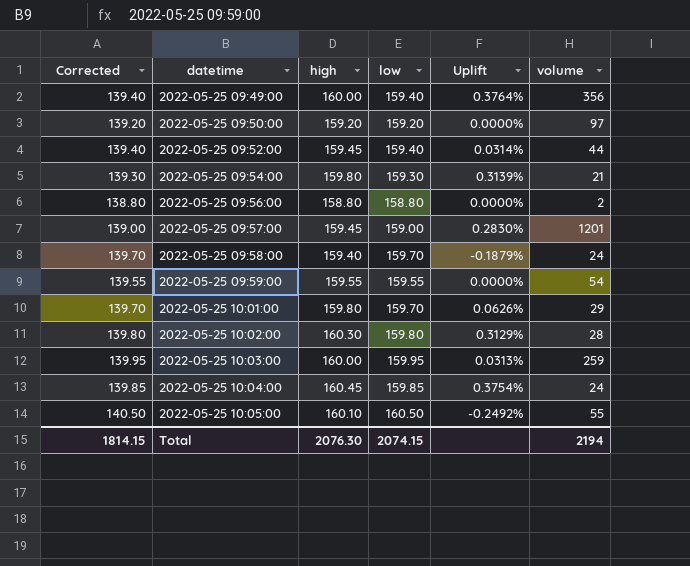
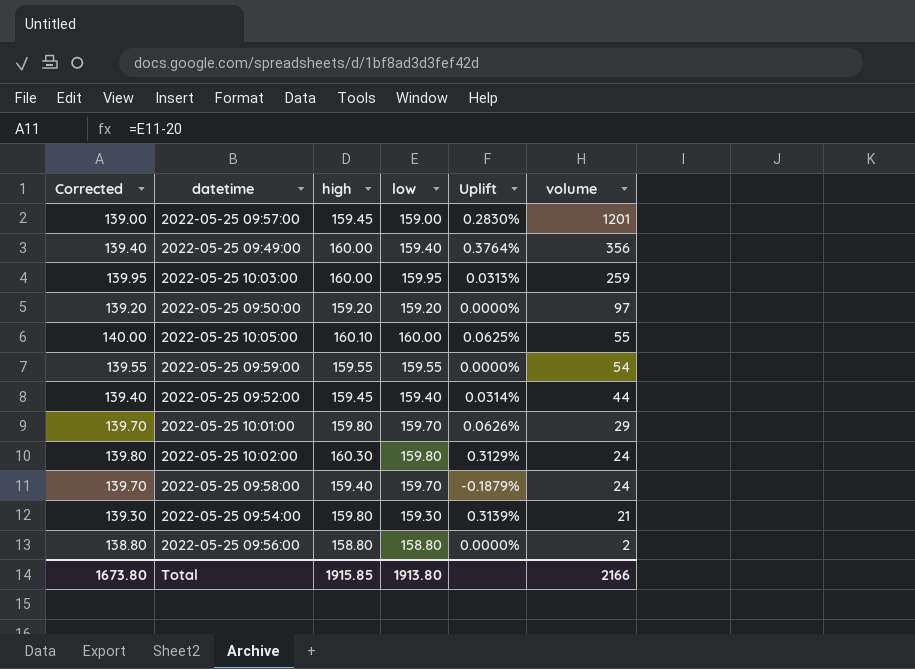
row order: datetime ascending -> volume descending
row 2022-05-25 10:04:00: 139.85 | 160.45 | 159.85 | 0.3754% | 24 -> none
2022-05-25 10:05:00 | Corrected: 140.50 -> 140.00
2022-05-25 10:05:00 | low: 160.50 -> 160.00
2022-05-25 10:05:00 | Uplift: -0.2492% -> 0.0625%
2022-05-25 10:02:00 | volume: 28 -> 24
Total | Corrected: 1814.15 -> 1673.80
Total | high: 2076.30 -> 1915.85
Total | low: 2074.15 -> 1913.80
Total | volume: 2194 -> 2166

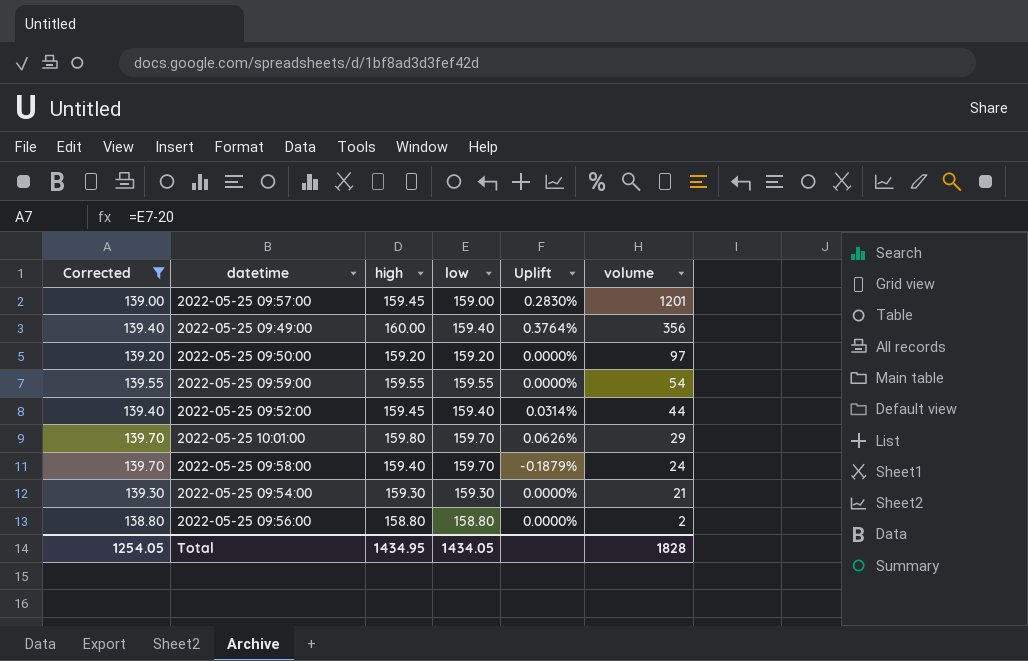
filter: none -> Corrected <= 139.70
2022-05-25 09:54:00 | high: 159.80 -> 159.30
2022-05-25 09:54:00 | Uplift: 0.3139% -> 0.0000%
Total | Corrected: 1673.80 -> 1254.05
Total | high: 1915.85 -> 1434.95
Total | low: 1913.80 -> 1434.05
Total | volume: 2166 -> 1828

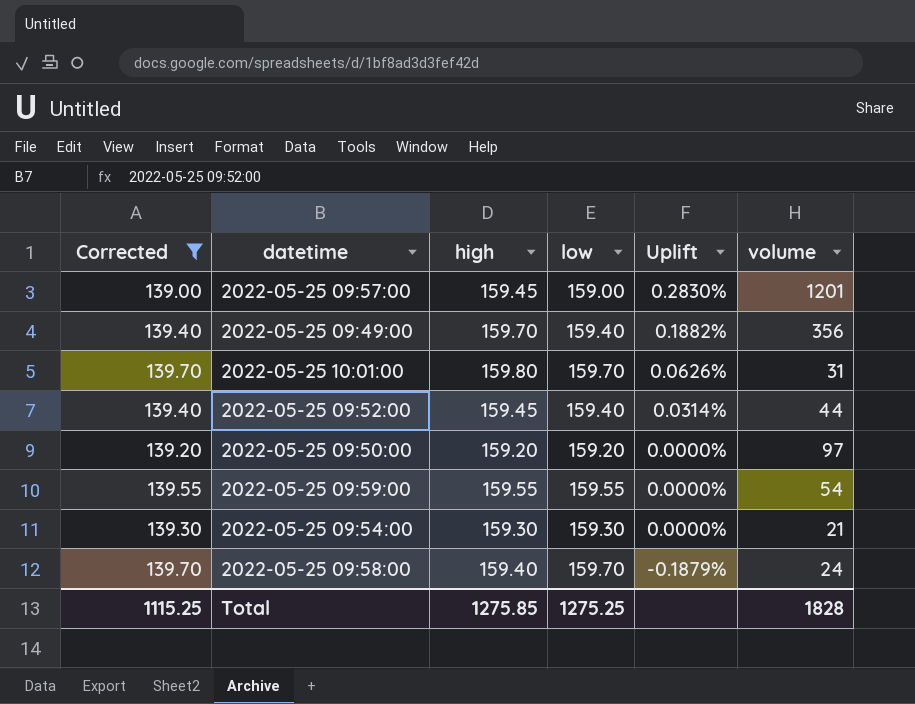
row order: volume descending -> Uplift descending
row 2022-05-25 09:56:00: 138.80 | 158.80 | 158.80 | 0.0000% | 2 -> none
2022-05-25 09:49:00 | high: 160.00 -> 159.70
2022-05-25 09:49:00 | Uplift: 0.3764% -> 0.1882%
2022-05-25 10:01:00 | volume: 29 -> 31
Total | Corrected: 1254.05 -> 1115.25
Total | high: 1434.95 -> 1275.85
Total | low: 1434.05 -> 1275.25

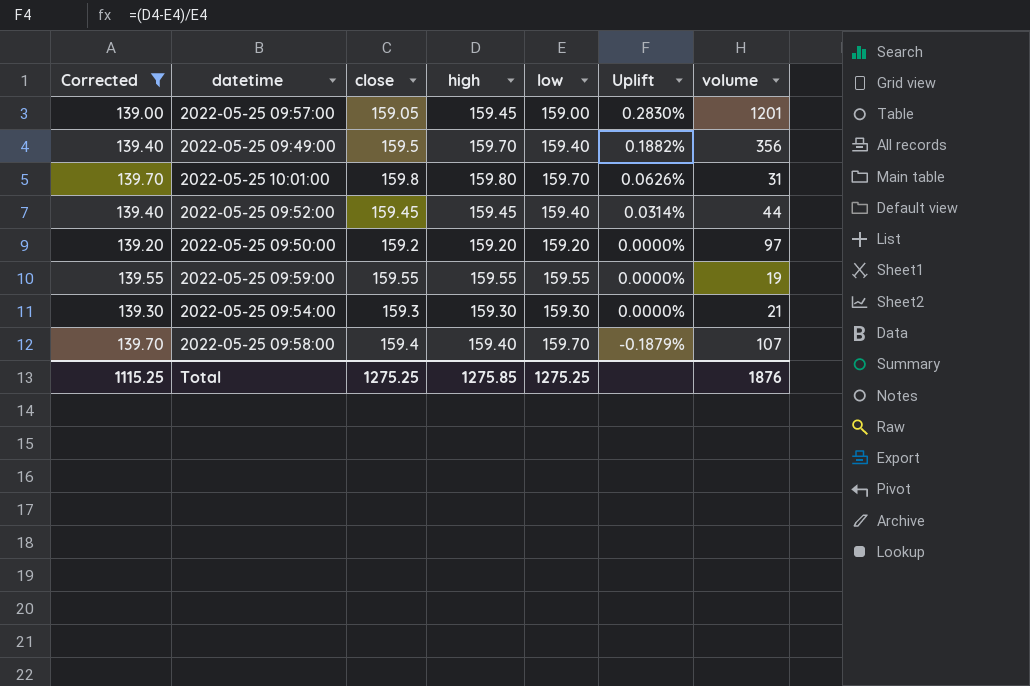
column close | position: none -> 3
2022-05-25 09:59:00 | volume: 54 -> 19
2022-05-25 09:58:00 | volume: 24 -> 107
Total | volume: 1828 -> 1876

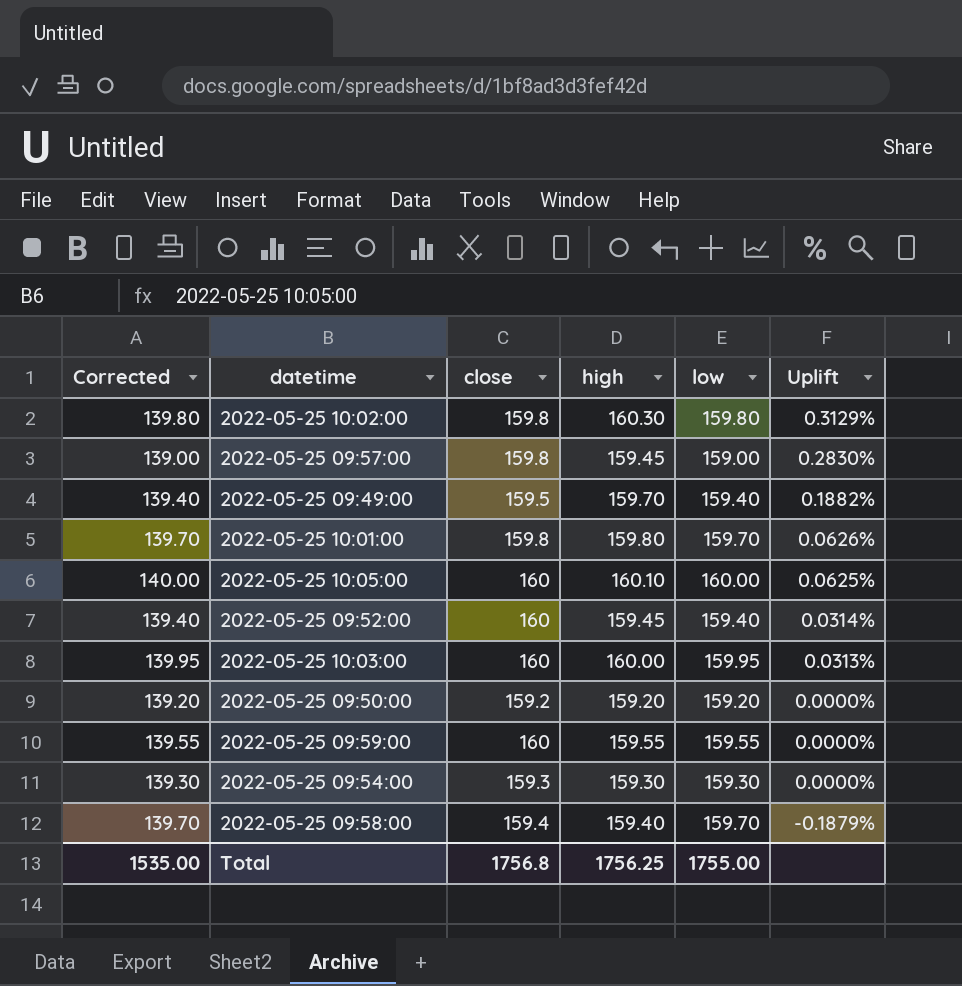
filter: Corrected <= 139.70 -> none
column volume | position: 7 -> none
2022-05-25 09:57:00 | close: 159.05 -> 159.8
2022-05-25 09:52:00 | close: 159.45 -> 160
2022-05-25 09:59:00 | close: 159.55 -> 160
Total | Corrected: 1115.25 -> 1535.00
Total | close: 1275.25 -> 1756.8
Total | high: 1275.85 -> 1756.25
Total | low: 1275.25 -> 1755.00

